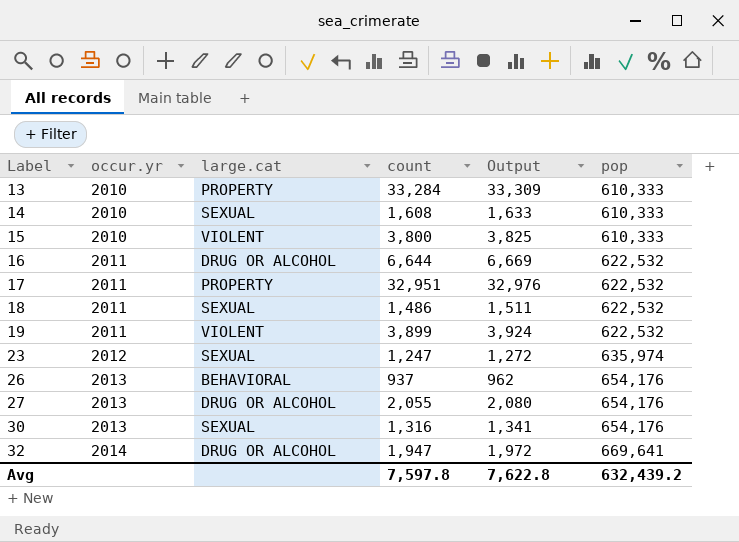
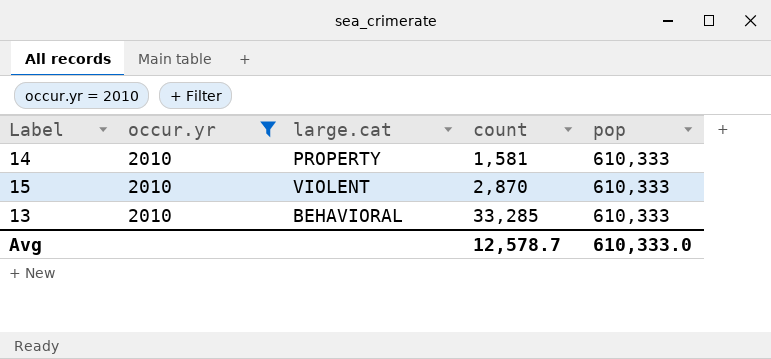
filter: none -> occur.yr = 2010
row order: Label ascending -> count ascending
column Output | formula: [count] + 25 -> none
14 | large.cat: SEXUAL -> PROPERTY
14 | count: 1,608 -> 1,581
15 | count: 3,800 -> 2,870
13 | large.cat: PROPERTY -> BEHAVIORAL
13 | count: 33,284 -> 33,285
Avg | count: 7,597.8 -> 12,578.7
Avg | pop: 632,439.2 -> 610,333.0

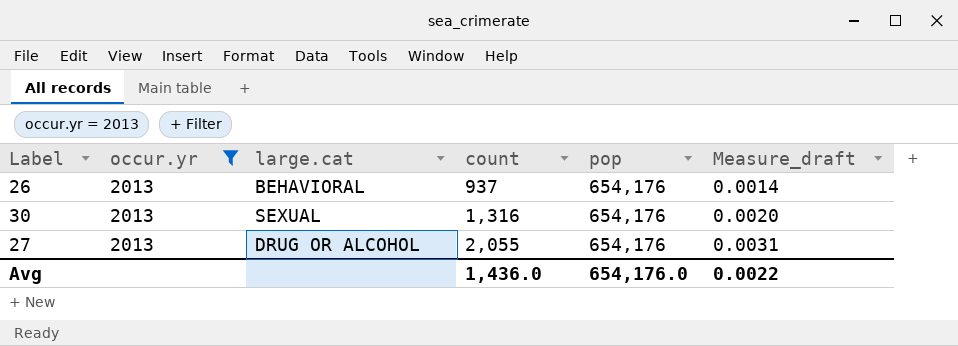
filter: occur.yr = 2010 -> occur.yr = 2013
column Measure_draft | formula: none -> [count] / [pop]
Avg | count: 12,578.7 -> 1,436.0
Avg | pop: 610,333.0 -> 654,176.0

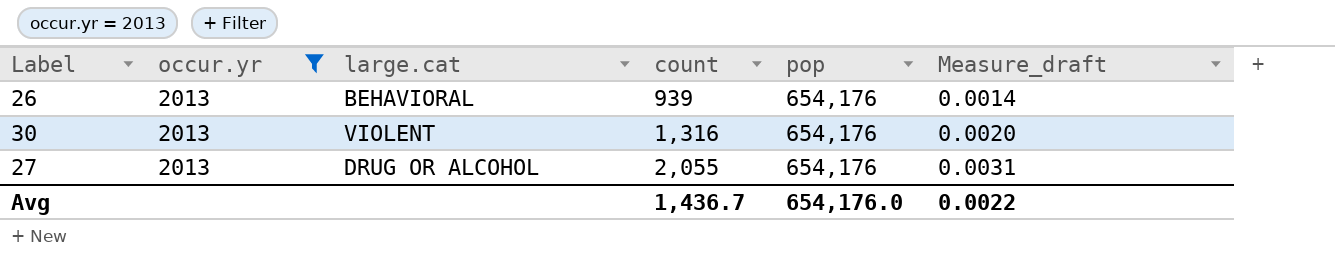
26 | count: 937 -> 939
30 | large.cat: SEXUAL -> VIOLENT
Avg | count: 1,436.0 -> 1,436.7

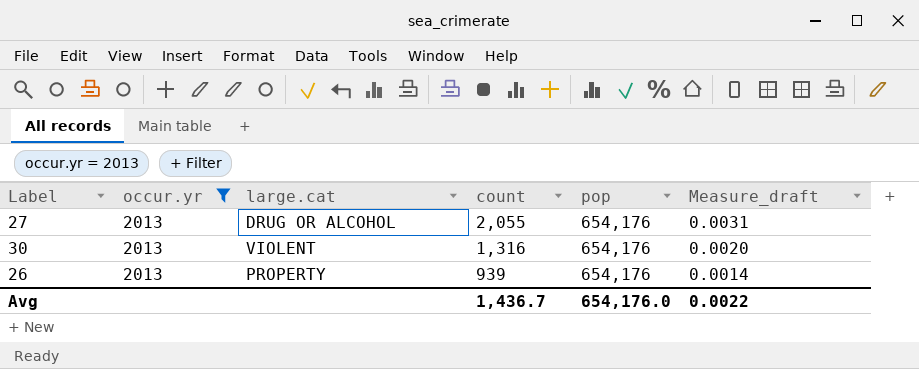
row order: count ascending -> count descending
26 | large.cat: BEHAVIORAL -> PROPERTY

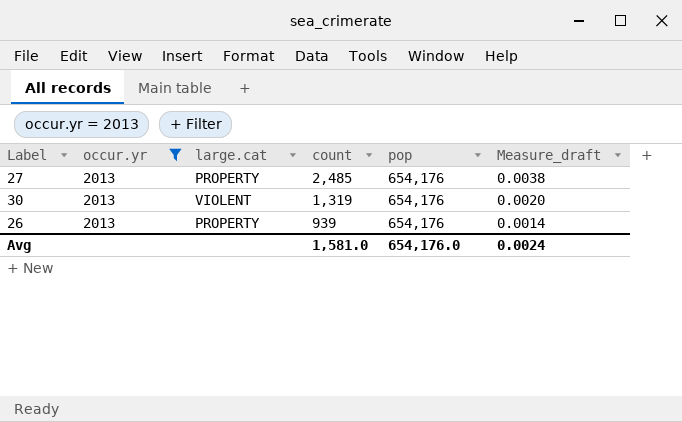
27 | large.cat: DRUG OR ALCOHOL -> PROPERTY
27 | count: 2,055 -> 2,485
27 | Measure_draft: 0.0031 -> 0.0038
30 | count: 1,316 -> 1,319
Avg | count: 1,436.7 -> 1,581.0
Avg | Measure_draft: 0.0022 -> 0.0024

